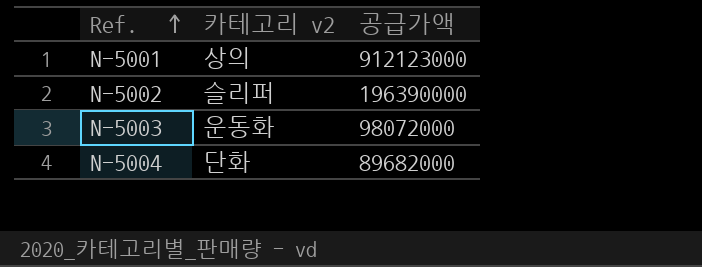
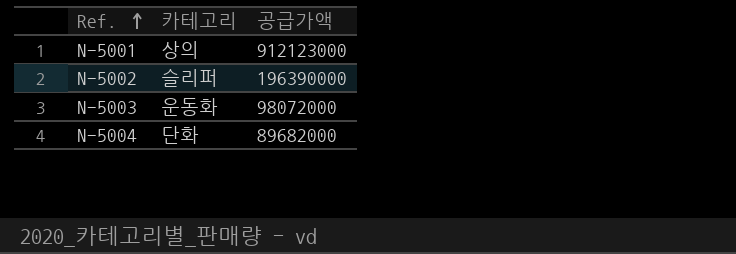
column name: 카테고리 v2 -> 카테고리

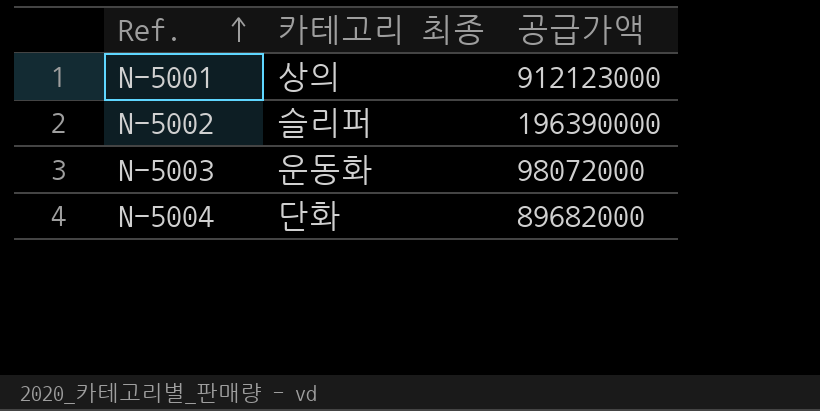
column name: 카테고리 -> 카테고리 최종

